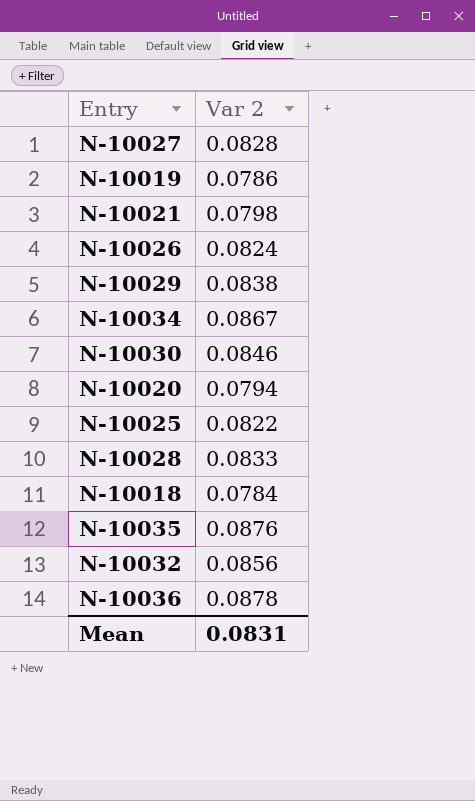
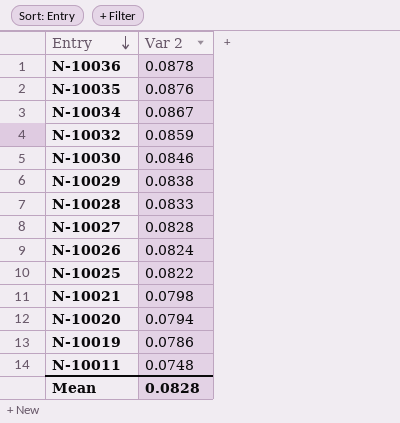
row order: none -> Entry descending
row N-10018: 0.0784 -> none
N-10032 | Var 2: 0.0856 -> 0.0859
row N-10011: none -> 0.0748
Mean | Var 2: 0.0831 -> 0.0828

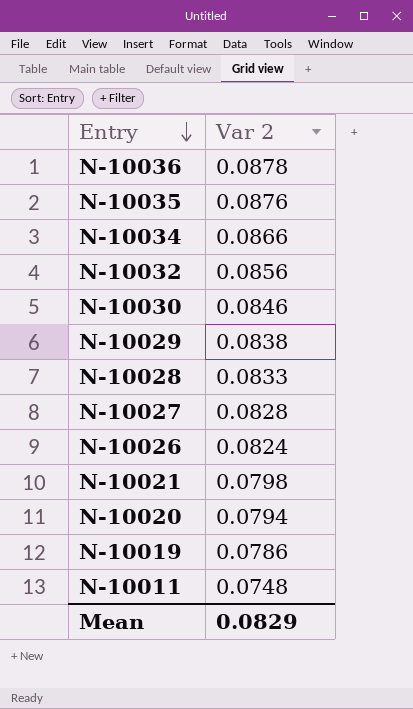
row N-10025: 0.0822 -> none
N-10034 | Var 2: 0.0867 -> 0.0866
N-10032 | Var 2: 0.0859 -> 0.0856
Mean | Var 2: 0.0828 -> 0.0829

